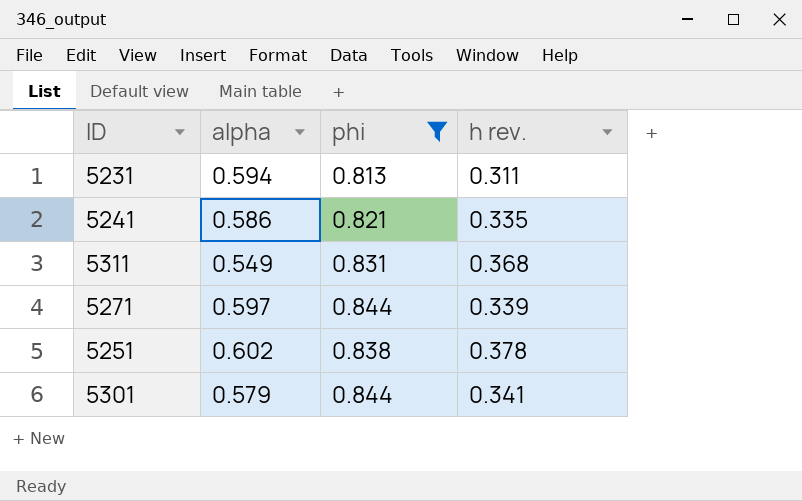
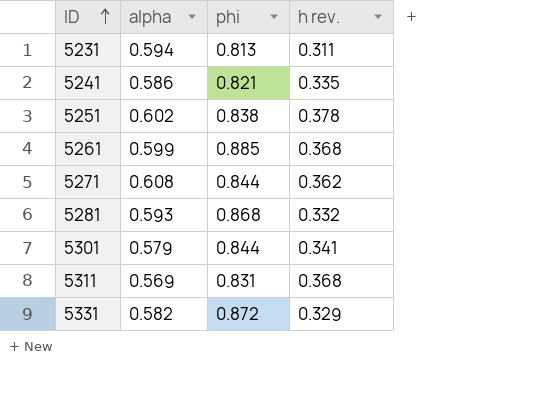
filter: phi <= 0.844 -> none
row order: none -> ID ascending
5271 | alpha: 0.597 -> 0.608
5271 | h rev.: 0.339 -> 0.362
5311 | alpha: 0.549 -> 0.569

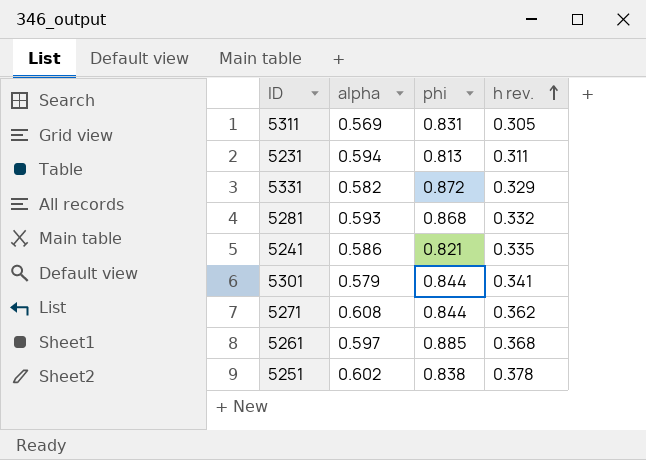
row order: ID ascending -> h rev. ascending
5311 | h rev.: 0.368 -> 0.305
5261 | alpha: 0.599 -> 0.597

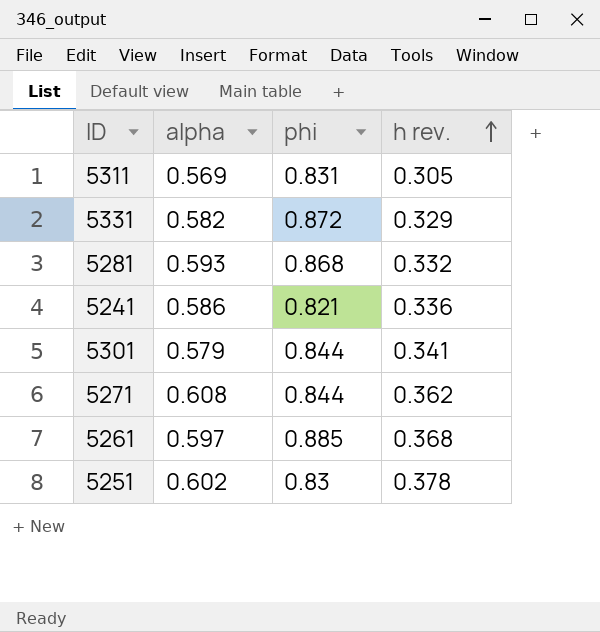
row 5231: 0.594 | 0.813 | 0.311 -> none
5241 | h rev.: 0.335 -> 0.336
5251 | phi: 0.838 -> 0.83

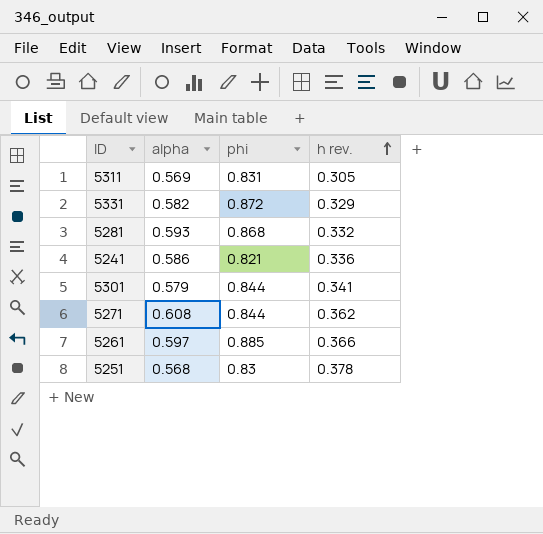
5261 | h rev.: 0.368 -> 0.366
5251 | alpha: 0.602 -> 0.568

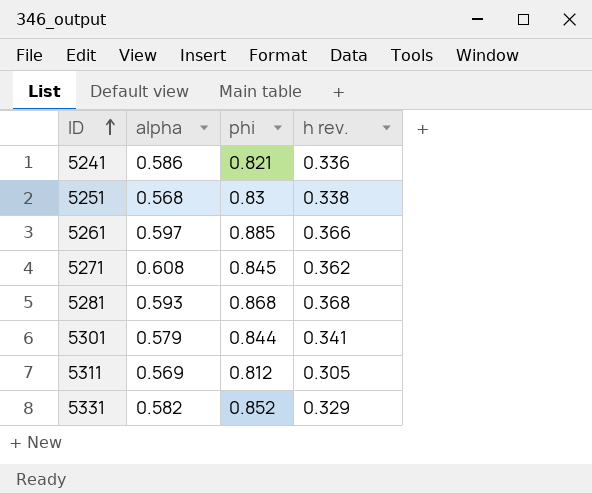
row order: h rev. ascending -> ID ascending
5251 | h rev.: 0.378 -> 0.338
5271 | phi: 0.844 -> 0.845
5281 | h rev.: 0.332 -> 0.368
5311 | phi: 0.831 -> 0.812
5331 | phi: 0.872 -> 0.852

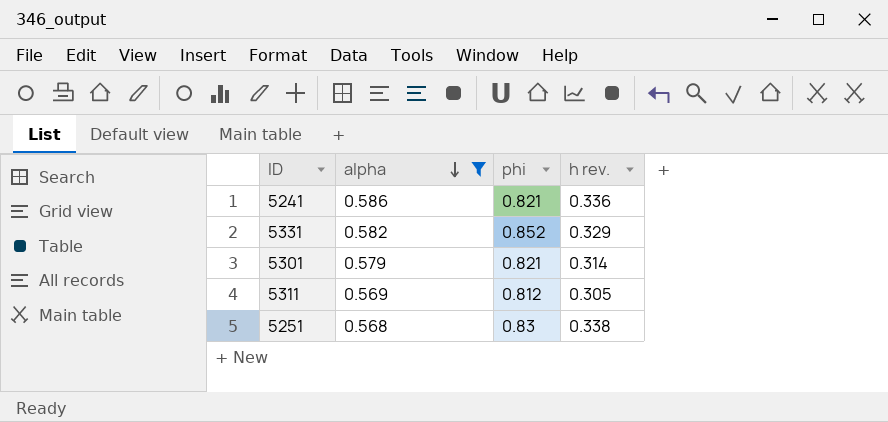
filter: none -> alpha <= 0.586
row order: ID ascending -> alpha descending
5301 | phi: 0.844 -> 0.821
5301 | h rev.: 0.341 -> 0.314

